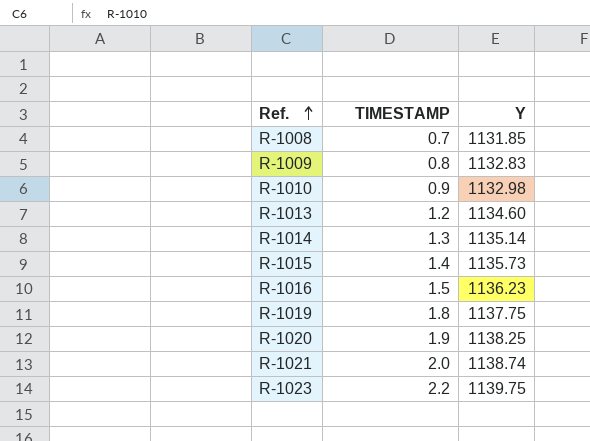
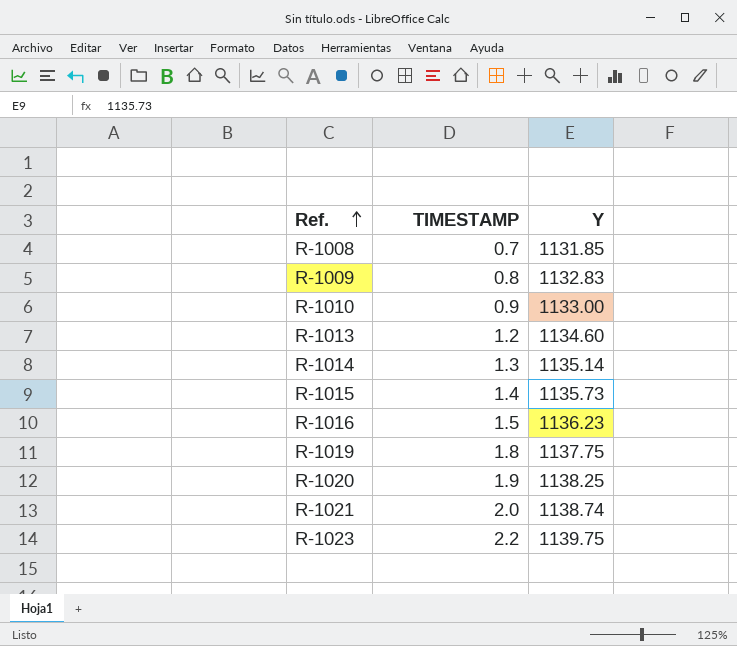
R-1010 | Y: 1132.98 -> 1133.00

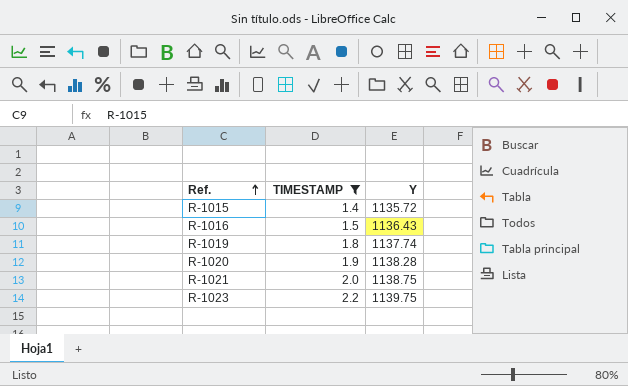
filter: none -> TIMESTAMP >= 1.4
R-1015 | Y: 1135.73 -> 1135.72
R-1016 | Y: 1136.23 -> 1136.43
R-1019 | Y: 1137.75 -> 1137.74
R-1020 | Y: 1138.25 -> 1138.28
R-1021 | Y: 1138.74 -> 1138.75

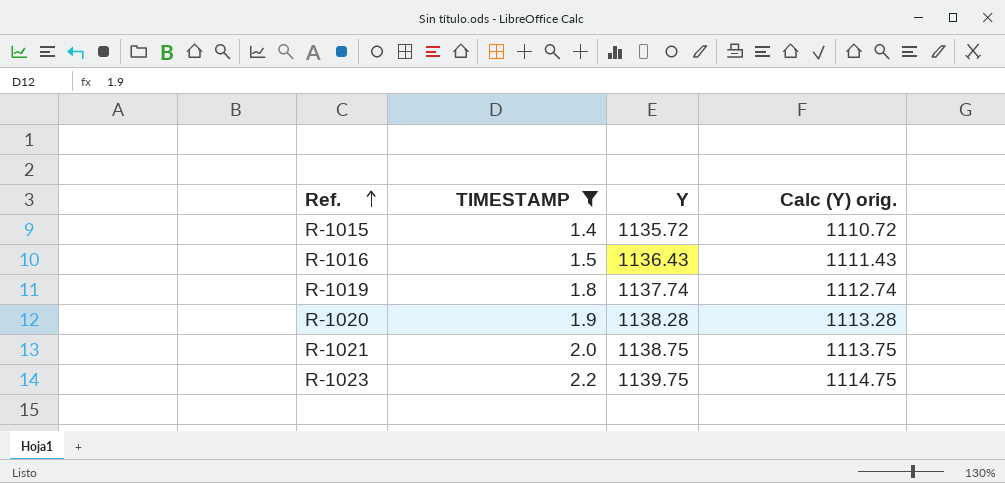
column Calc (Y) orig. | formula: none -> [Y] - 25

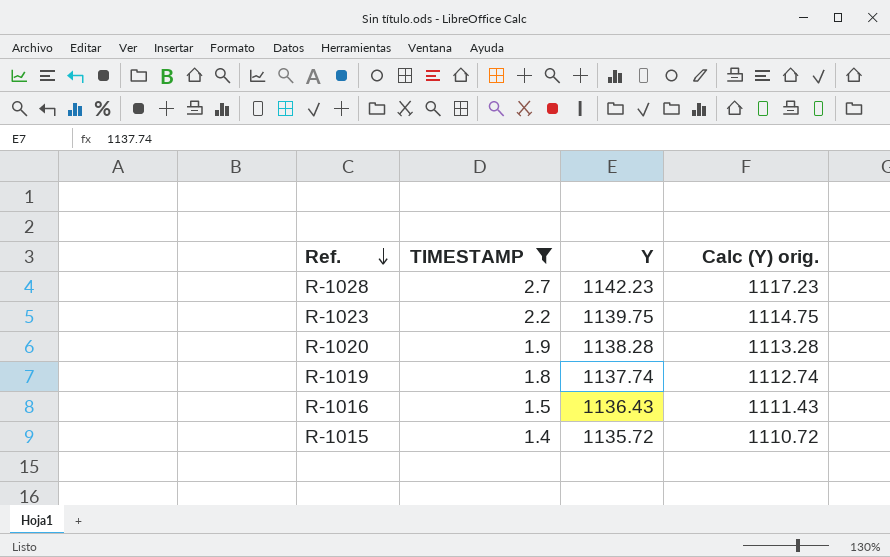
row order: Ref. ascending -> Ref. descending
row R-1021: 2.0 | 1138.75 | 1113.75 -> none
row R-1028: none -> 2.7 | 1142.23 | 1117.23

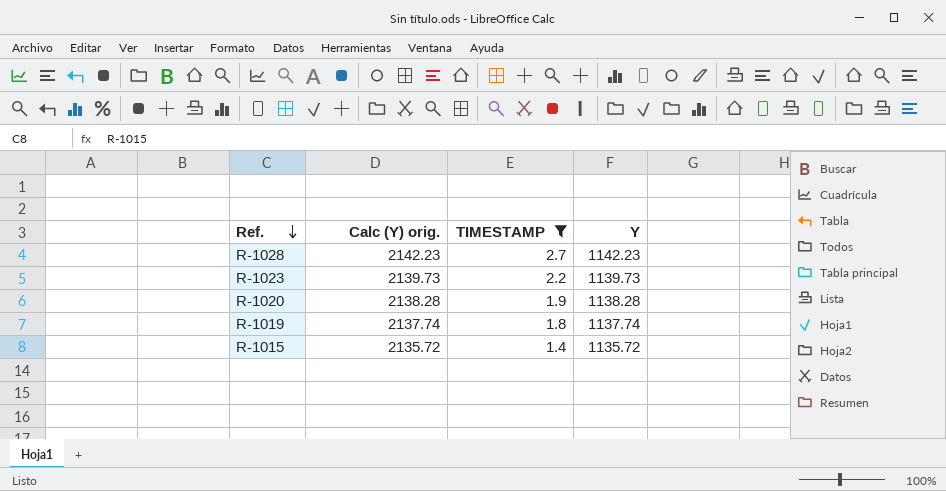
column Calc (Y) orig. | formula: [Y] - 25 -> [Y] + 1000
column Calc (Y) orig. | position: 4 -> 2
row R-1016: 1.5 | 1136.43 | 1111.43 -> none
R-1023 | Y: 1139.75 -> 1139.73

